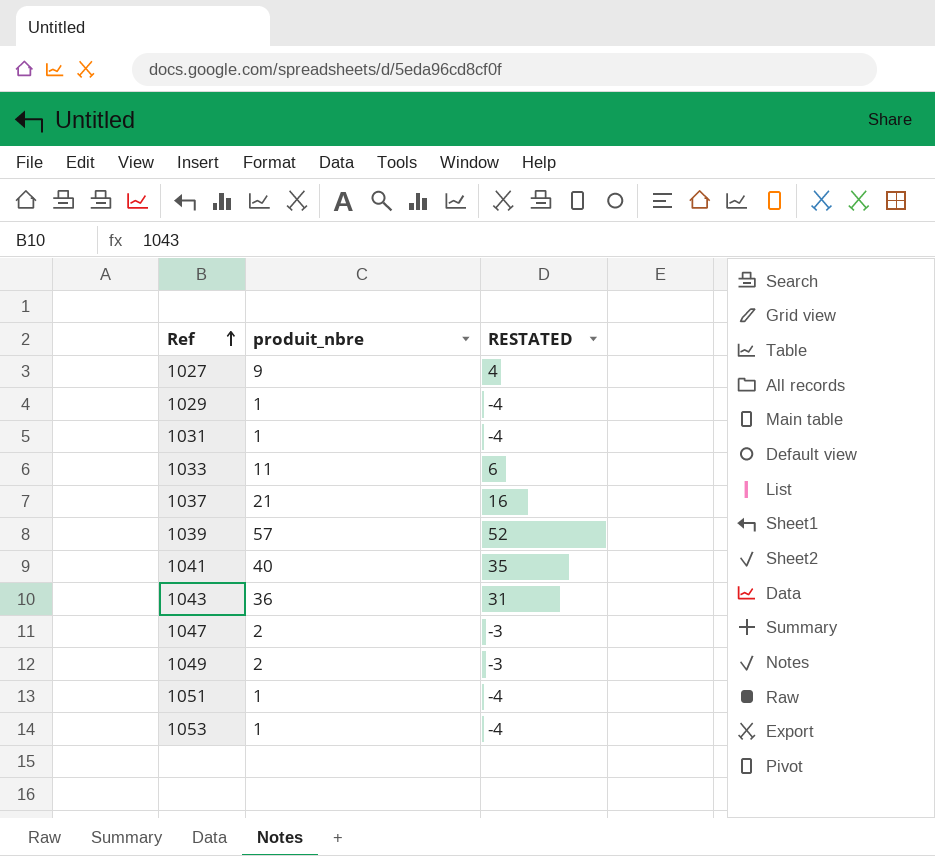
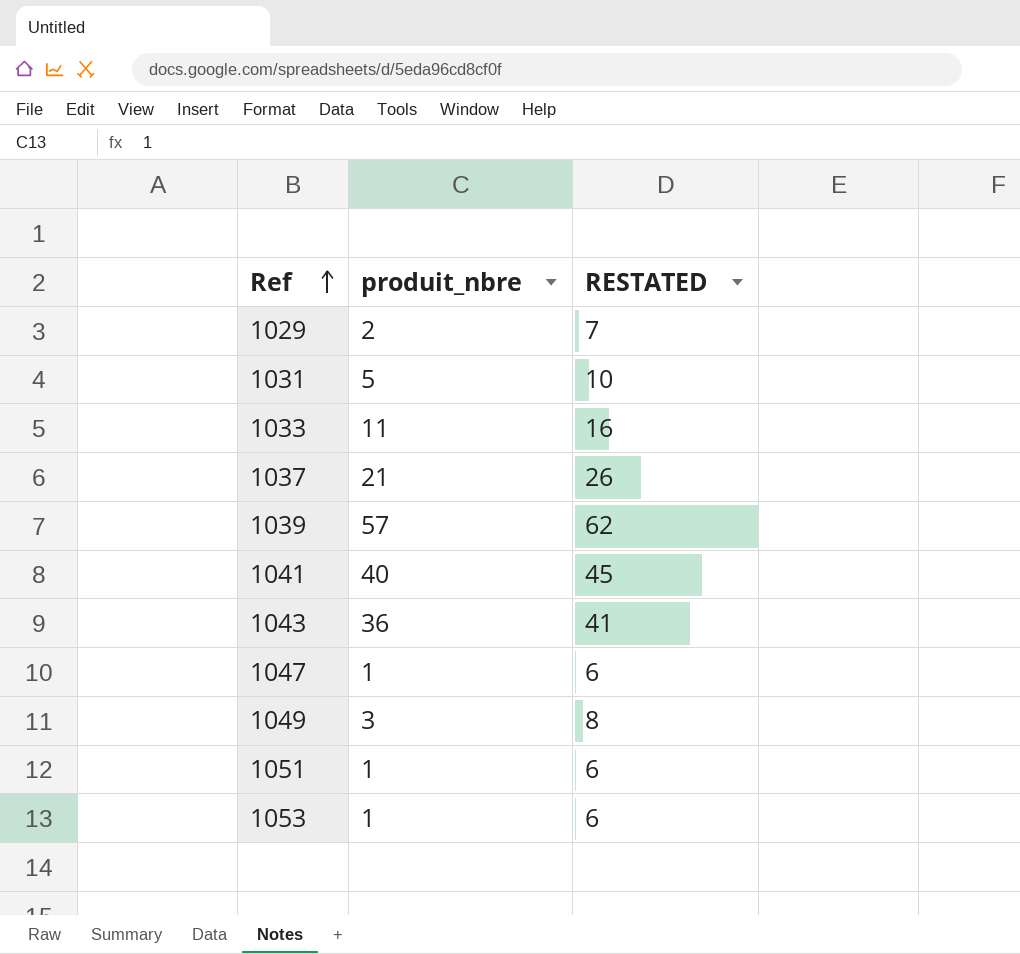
column RESTATED | formula: [produit_nbre] - 5 -> [produit_nbre] + 5
row 1027: 9 | 4 -> none
1029 | produit_nbre: 1 -> 2
1031 | produit_nbre: 1 -> 5
1047 | produit_nbre: 2 -> 1
1049 | produit_nbre: 2 -> 3

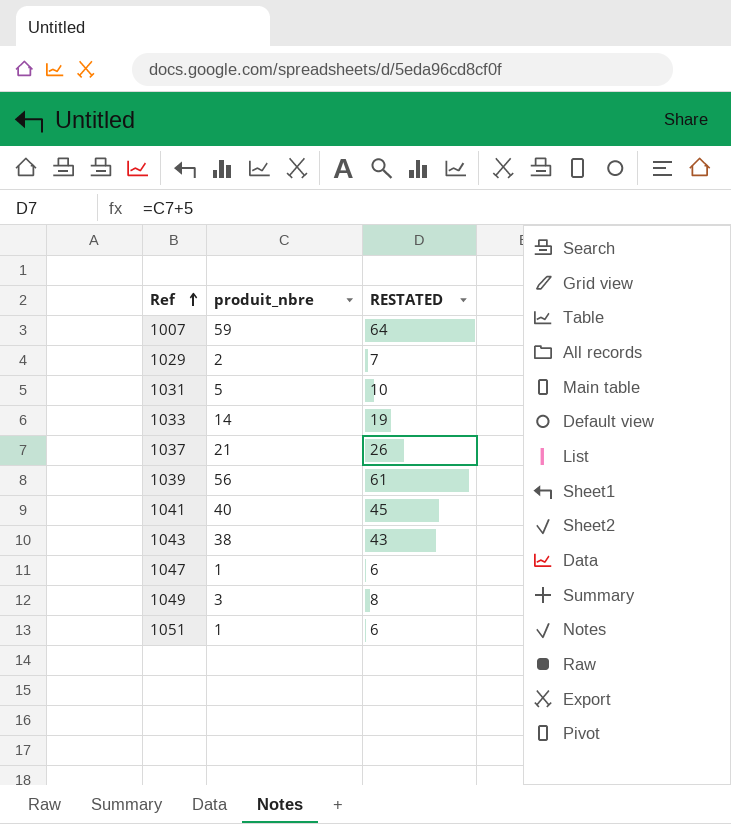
row 1053: 1 | 6 -> none
row 1007: none -> 59 | 64
1033 | produit_nbre: 11 -> 14
1033 | RESTATED: 16 -> 19
1039 | produit_nbre: 57 -> 56
1039 | RESTATED: 62 -> 61
1043 | produit_nbre: 36 -> 38
1043 | RESTATED: 41 -> 43

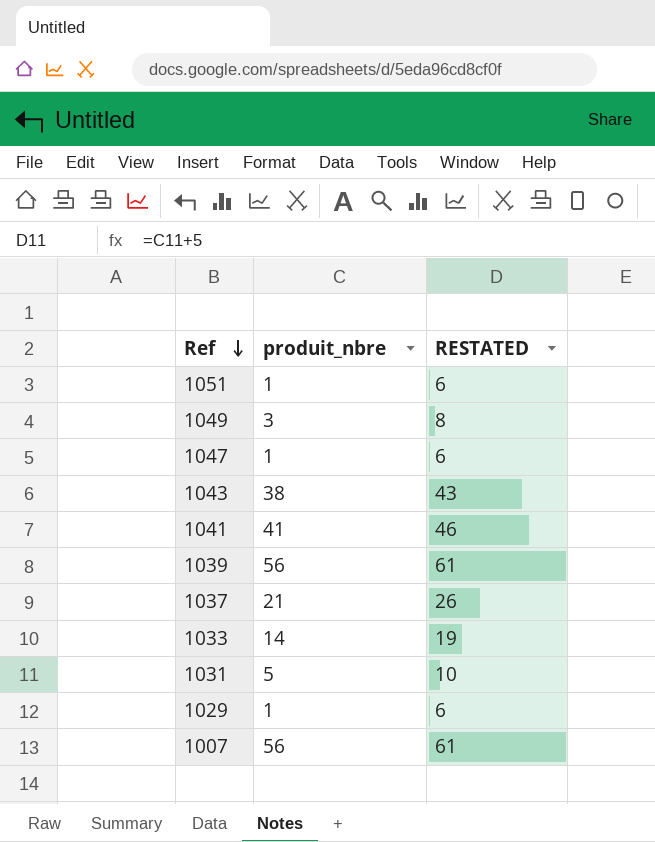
row order: Ref ascending -> Ref descending
1041 | produit_nbre: 40 -> 41
1041 | RESTATED: 45 -> 46
1029 | produit_nbre: 2 -> 1
1029 | RESTATED: 7 -> 6
1007 | produit_nbre: 59 -> 56
1007 | RESTATED: 64 -> 61

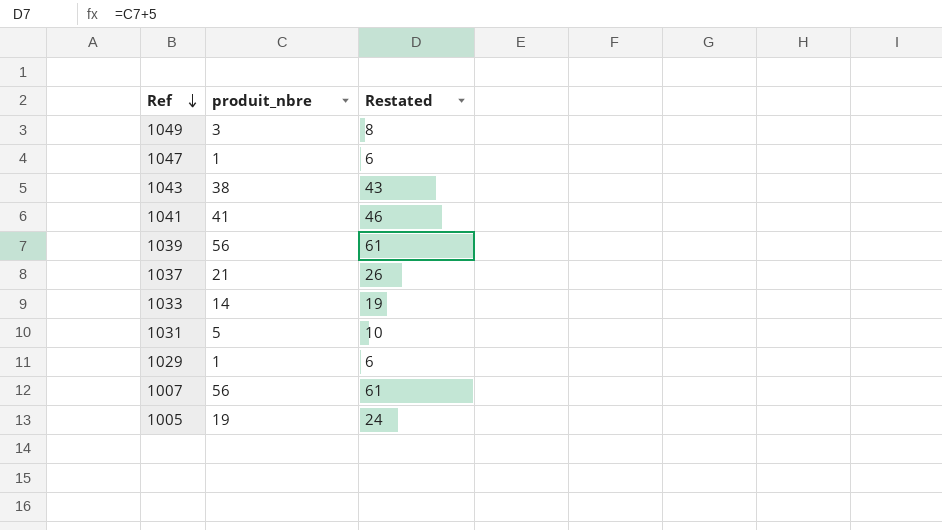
column name: RESTATED -> Restated
row 1051: 1 | 6 -> none
row 1005: none -> 19 | 24

